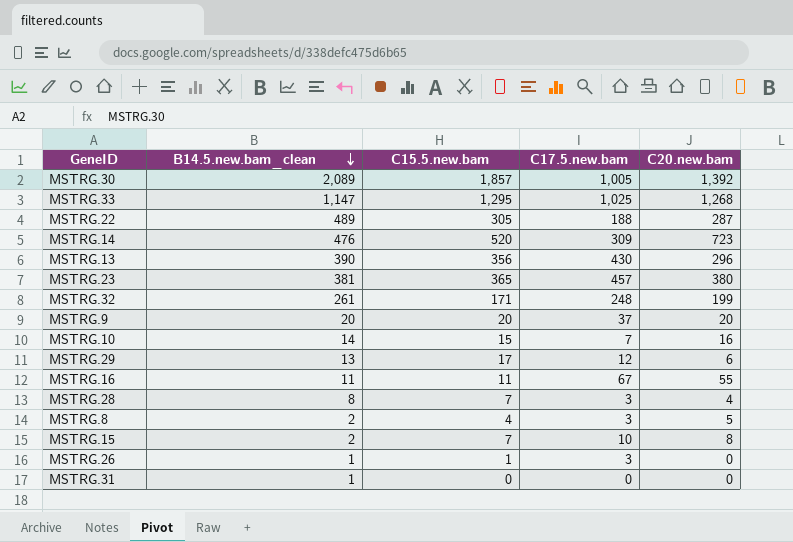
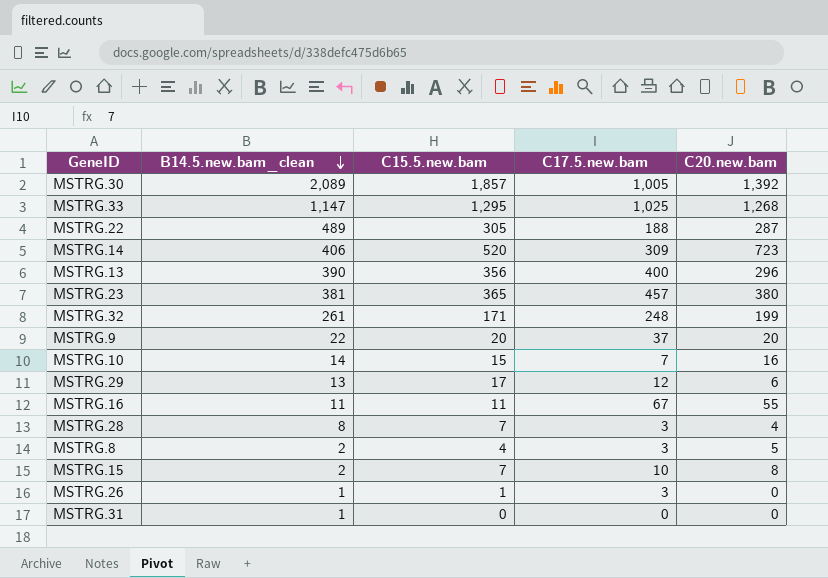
MSTRG.14 | B14.5.new.bam_clean: 476 -> 406
MSTRG.13 | C17.5.new.bam: 430 -> 400
MSTRG.9 | B14.5.new.bam_clean: 20 -> 22

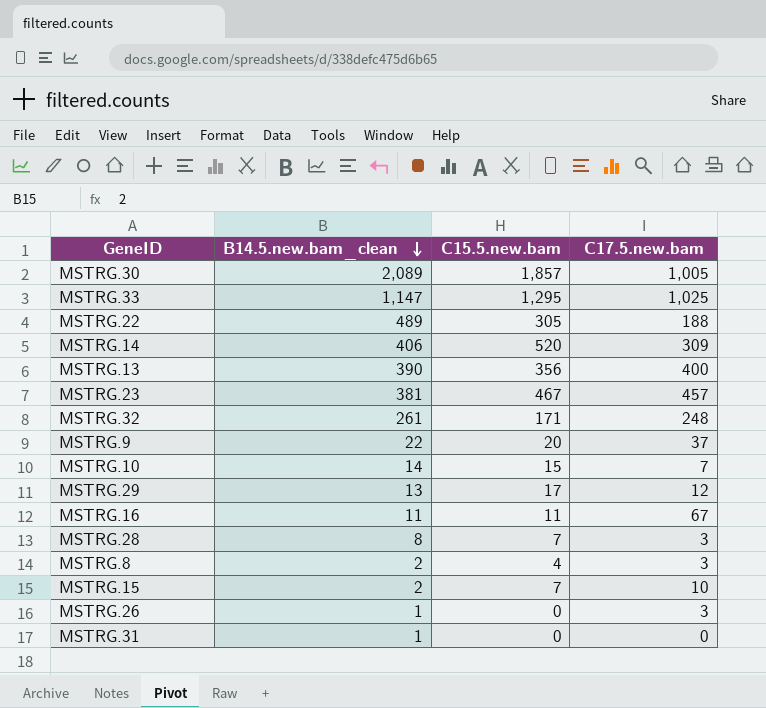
column C20.new.bam | position: 5 -> none
MSTRG.23 | C15.5.new.bam: 365 -> 467
MSTRG.26 | C15.5.new.bam: 1 -> 0

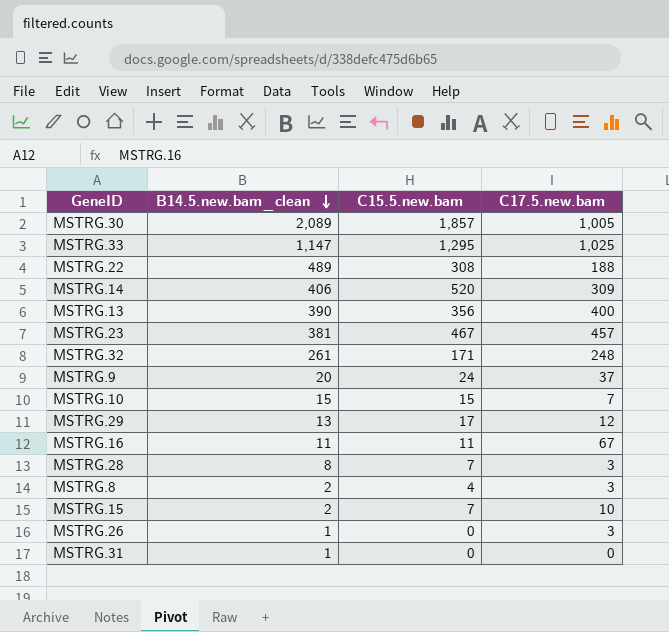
MSTRG.22 | C15.5.new.bam: 305 -> 308
MSTRG.9 | B14.5.new.bam_clean: 22 -> 20
MSTRG.9 | C15.5.new.bam: 20 -> 24
MSTRG.10 | B14.5.new.bam_clean: 14 -> 15

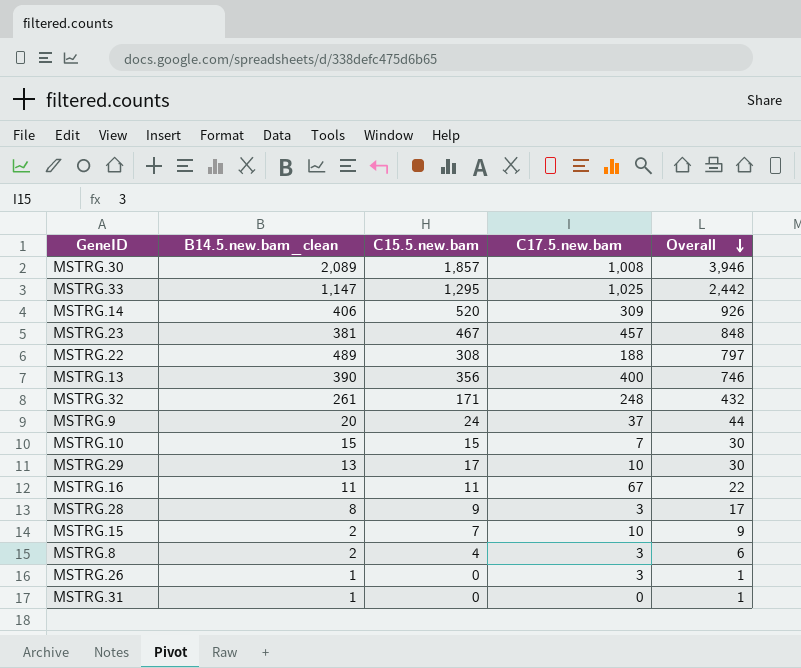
row order: B14.5.new.bam_clean descending -> Overall descending
column Overall | formula: none -> [B14.5.new.bam_clean] + [C15.5.new.bam]
MSTRG.30 | C17.5.new.bam: 1,005 -> 1,008
MSTRG.29 | C17.5.new.bam: 12 -> 10
MSTRG.28 | C15.5.new.bam: 7 -> 9

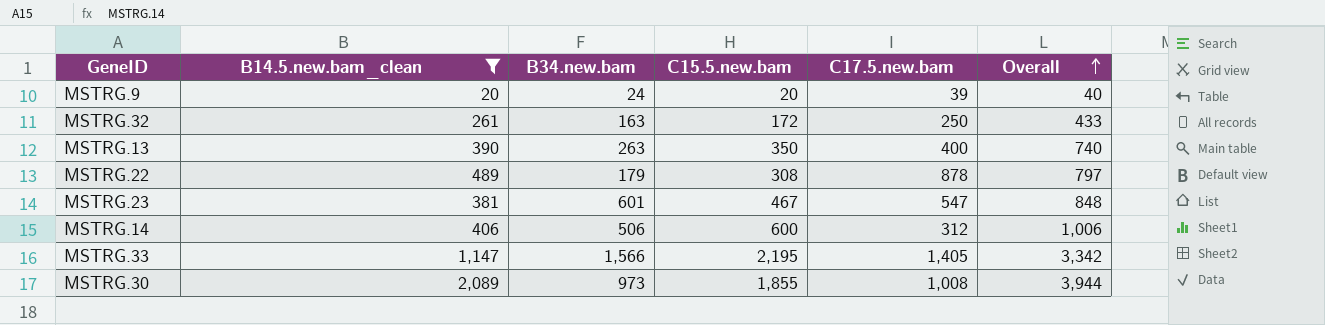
filter: none -> B14.5.new.bam_clean >= 20
row order: Overall descending -> Overall ascending
column B34.new.bam | position: none -> 3
MSTRG.9 | C15.5.new.bam: 24 -> 20
MSTRG.9 | C17.5.new.bam: 37 -> 39
MSTRG.9 | Overall: 44 -> 40
MSTRG.32 | C15.5.new.bam: 171 -> 172
MSTRG.32 | C17.5.new.bam: 248 -> 250
MSTRG.32 | Overall: 432 -> 433
MSTRG.13 | C15.5.new.bam: 356 -> 350
MSTRG.13 | Overall: 746 -> 740
MSTRG.22 | C17.5.new.bam: 188 -> 878
MSTRG.23 | C17.5.new.bam: 457 -> 547
MSTRG.14 | C15.5.new.bam: 520 -> 600
MSTRG.14 | C17.5.new.bam: 309 -> 312
MSTRG.14 | Overall: 926 -> 1,006
MSTRG.33 | C15.5.new.bam: 1,295 -> 2,195
MSTRG.33 | C17.5.new.bam: 1,025 -> 1,405
MSTRG.33 | Overall: 2,442 -> 3,342
MSTRG.30 | C15.5.new.bam: 1,857 -> 1,855
MSTRG.30 | Overall: 3,946 -> 3,944

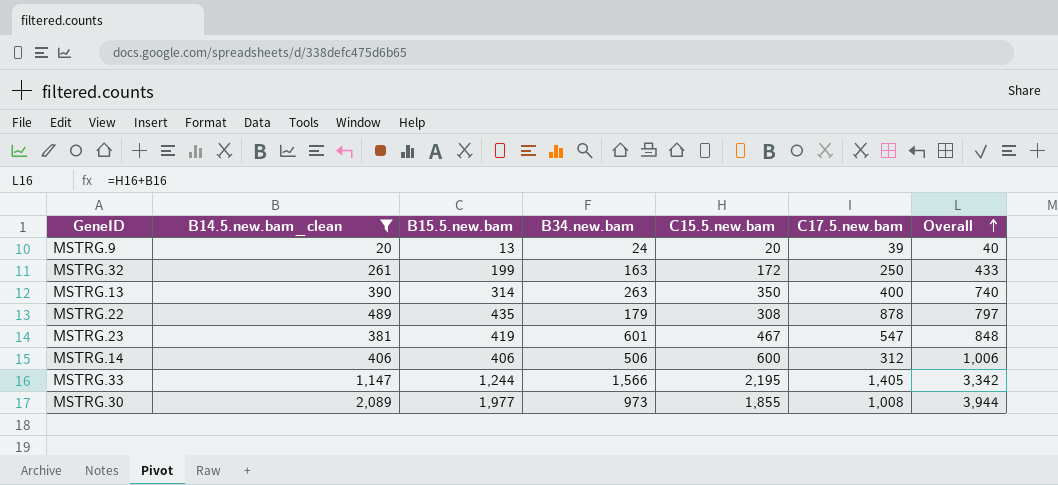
column B15.5.new.bam | position: none -> 3

